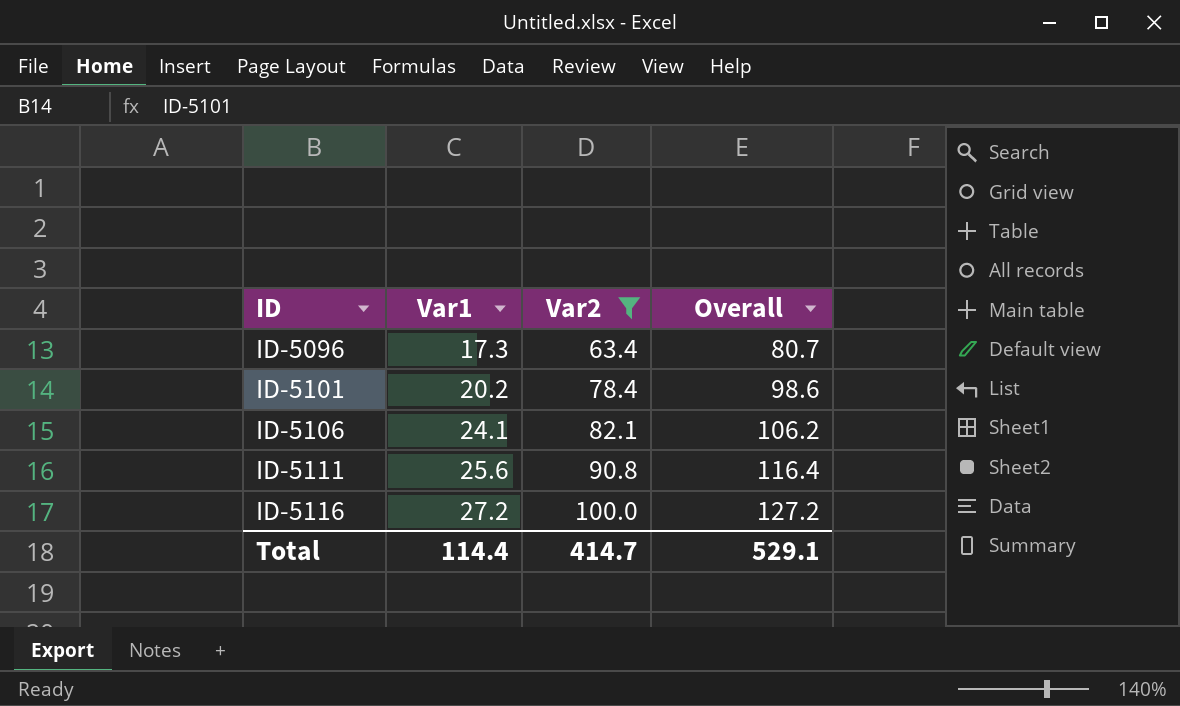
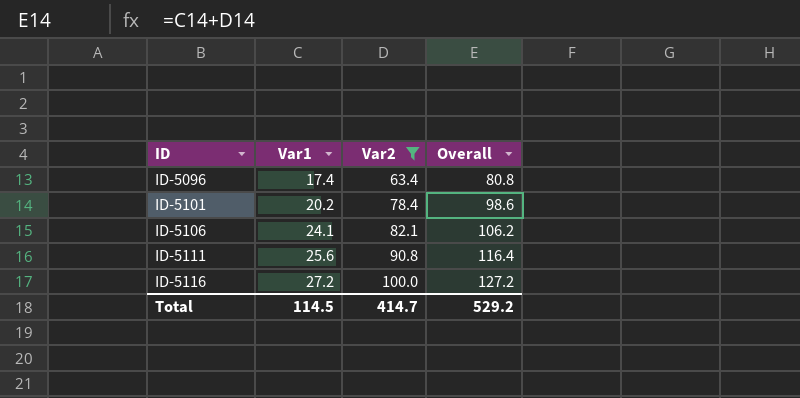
ID-5096 | Var1: 17.3 -> 17.4
ID-5096 | Overall: 80.7 -> 80.8
Total | Var1: 114.4 -> 114.5
Total | Overall: 529.1 -> 529.2

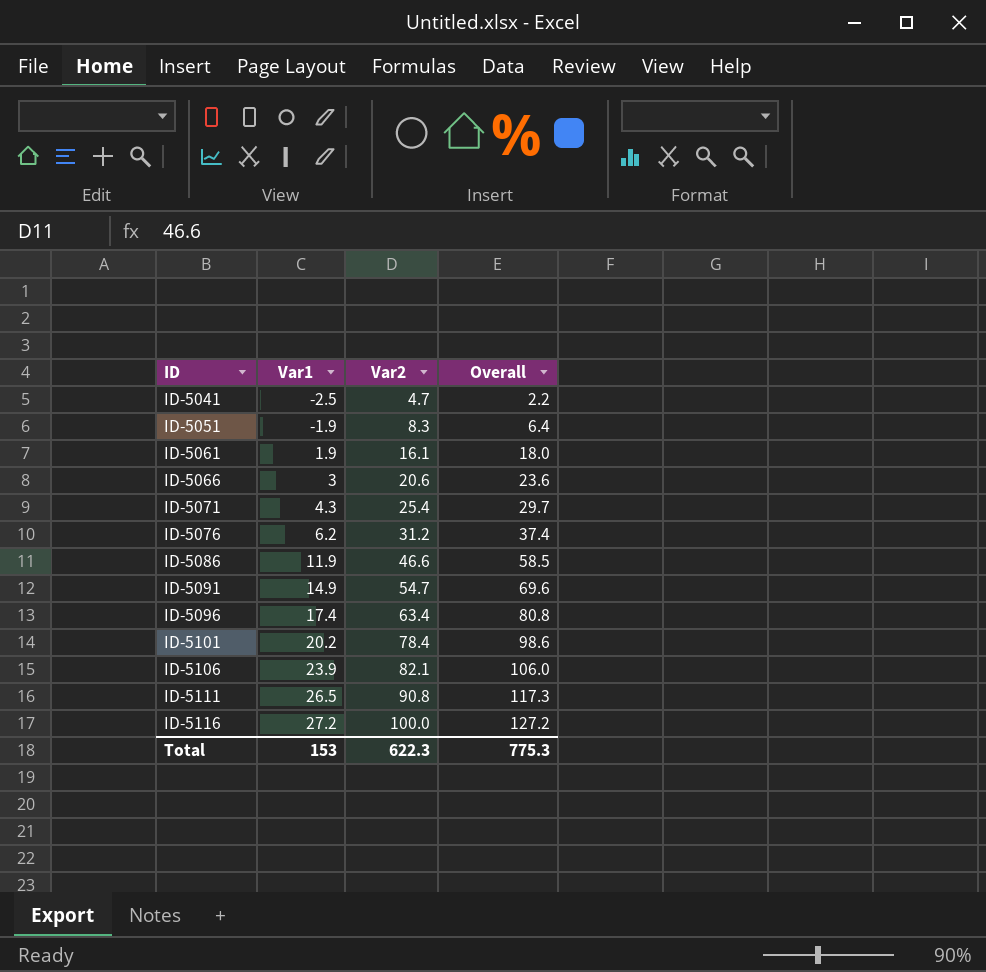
filter: Var2 >= 63.4 -> none
ID-5106 | Var1: 24.1 -> 23.9
ID-5106 | Overall: 106.2 -> 106.0
ID-5111 | Var1: 25.6 -> 26.5
ID-5111 | Overall: 116.4 -> 117.3
Total | Var1: 114.5 -> 153
Total | Var2: 414.7 -> 622.3
Total | Overall: 529.2 -> 775.3

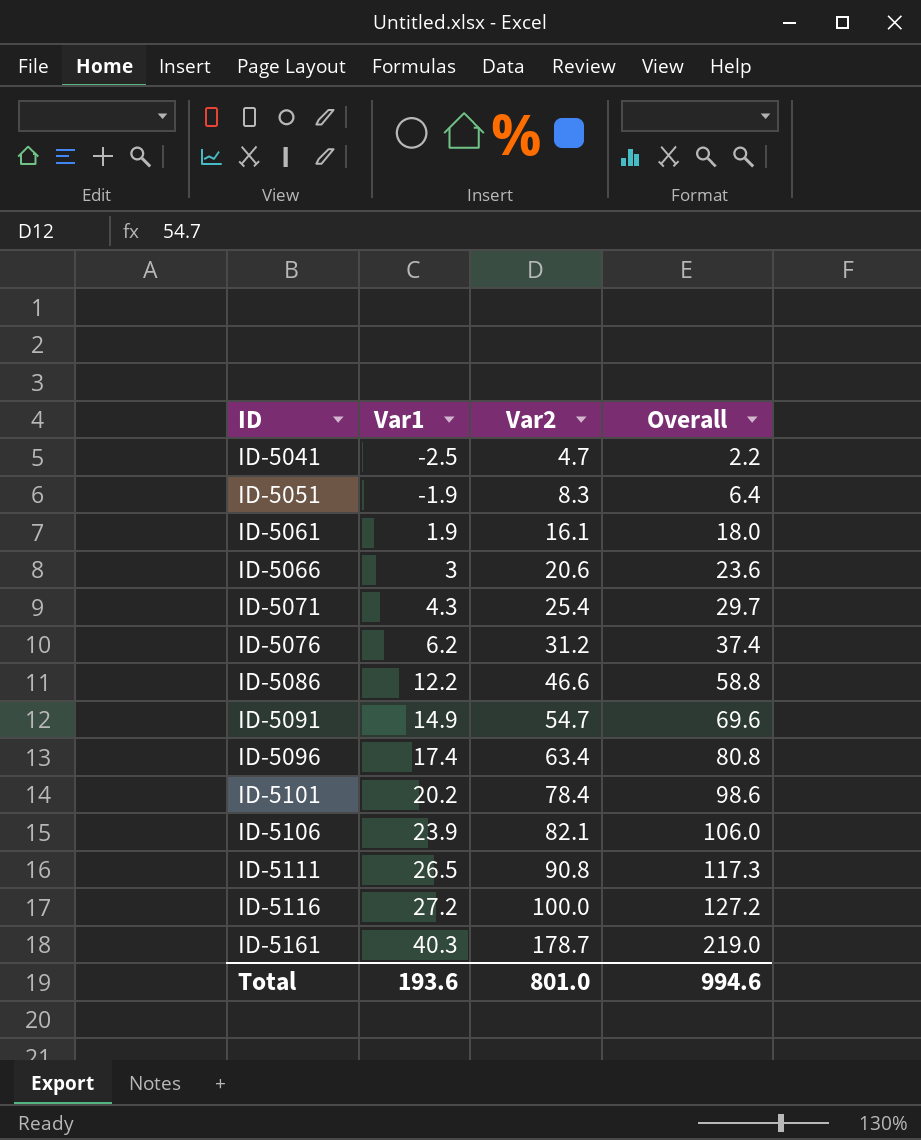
ID-5086 | Var1: 11.9 -> 12.2
ID-5086 | Overall: 58.5 -> 58.8
row ID-5161: none -> 40.3 | 178.7 | 219.0
Total | Var1: 153 -> 193.6
Total | Var2: 622.3 -> 801.0
Total | Overall: 775.3 -> 994.6

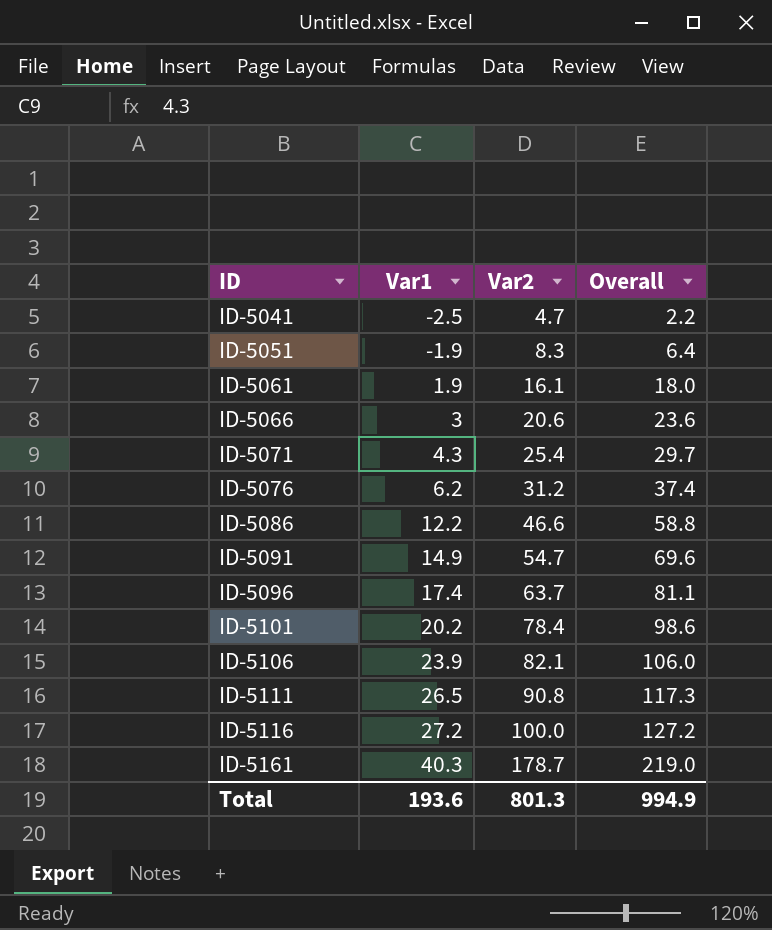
ID-5096 | Var2: 63.4 -> 63.7
ID-5096 | Overall: 80.8 -> 81.1
Total | Var2: 801.0 -> 801.3
Total | Overall: 994.6 -> 994.9

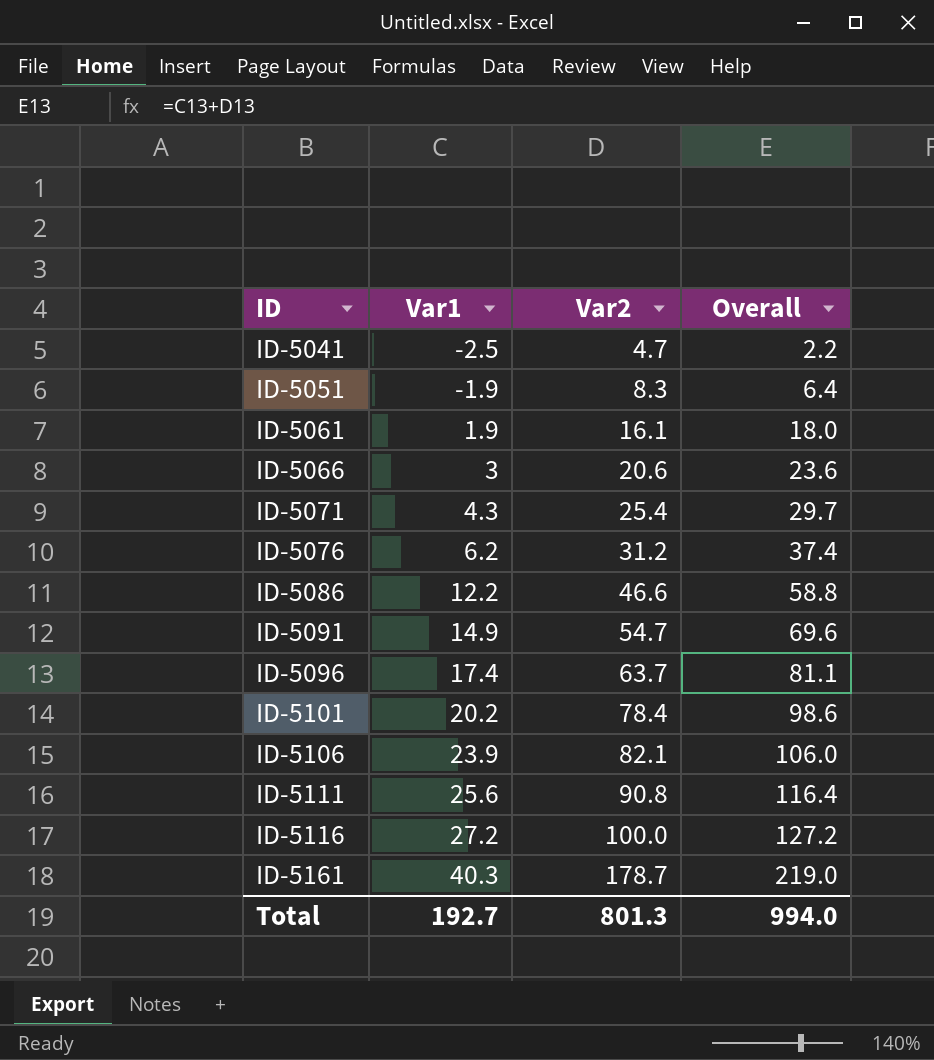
ID-5111 | Var1: 26.5 -> 25.6
ID-5111 | Overall: 117.3 -> 116.4
Total | Var1: 193.6 -> 192.7
Total | Overall: 994.9 -> 994.0

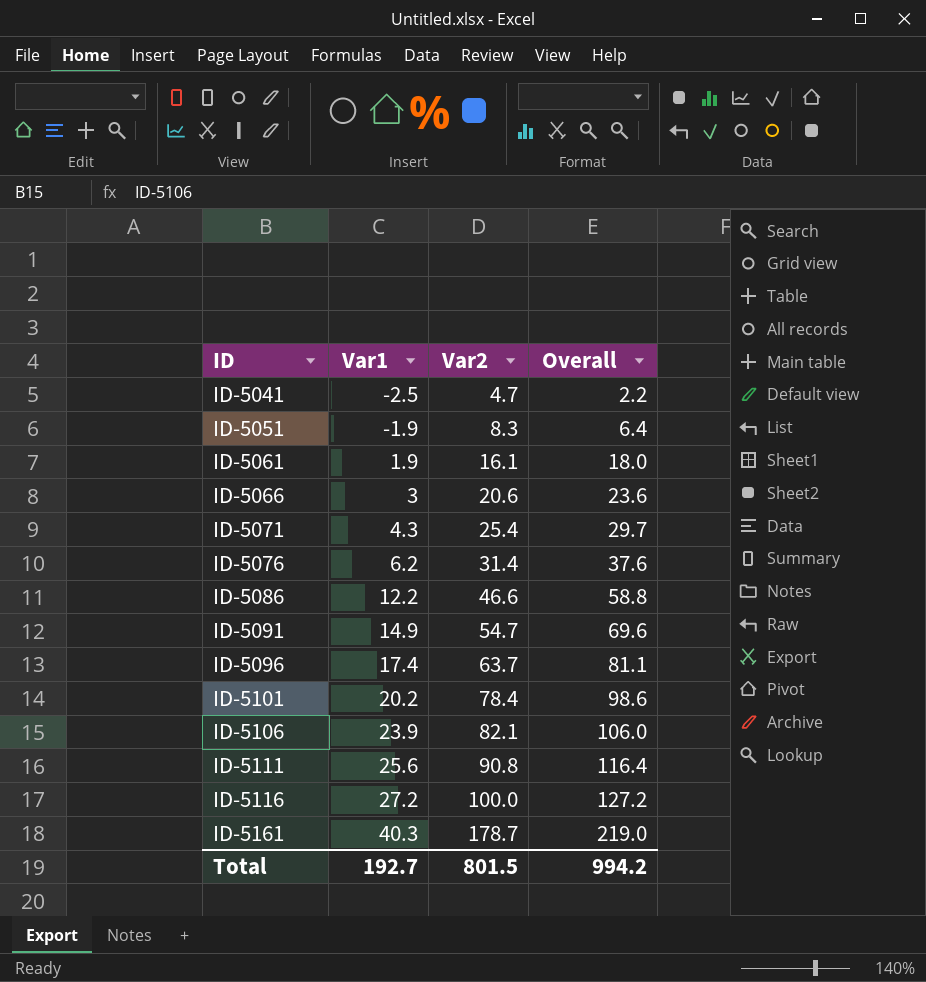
ID-5076 | Var2: 31.2 -> 31.4
ID-5076 | Overall: 37.4 -> 37.6
Total | Var2: 801.3 -> 801.5
Total | Overall: 994.0 -> 994.2

